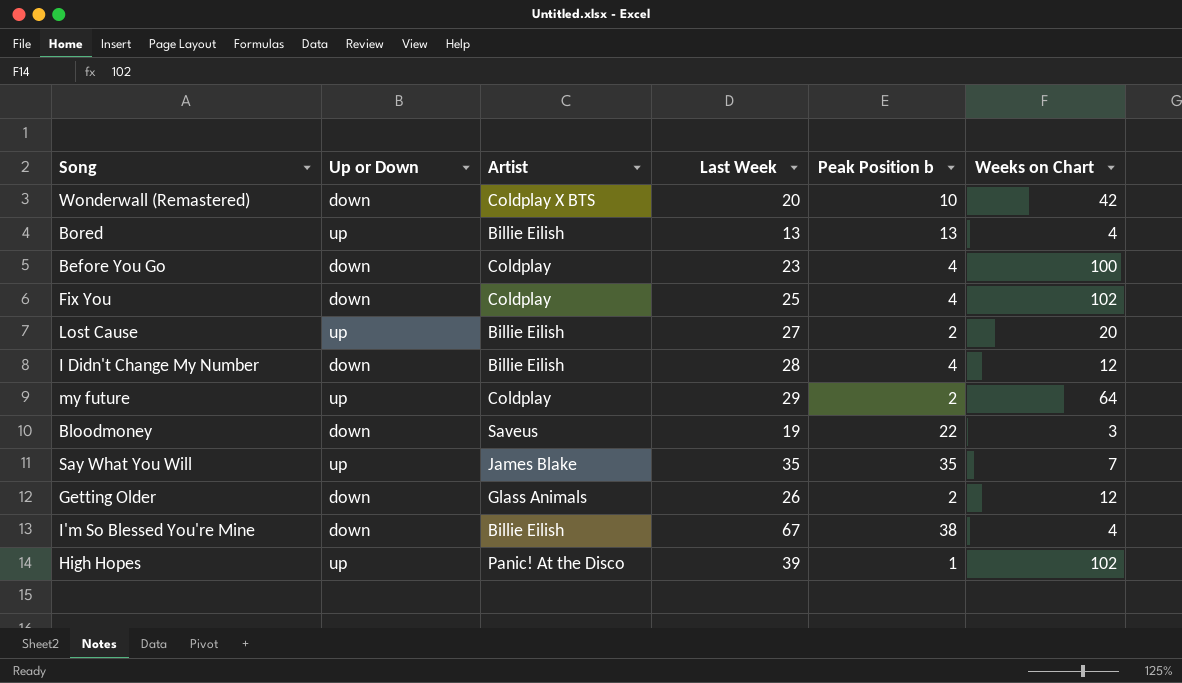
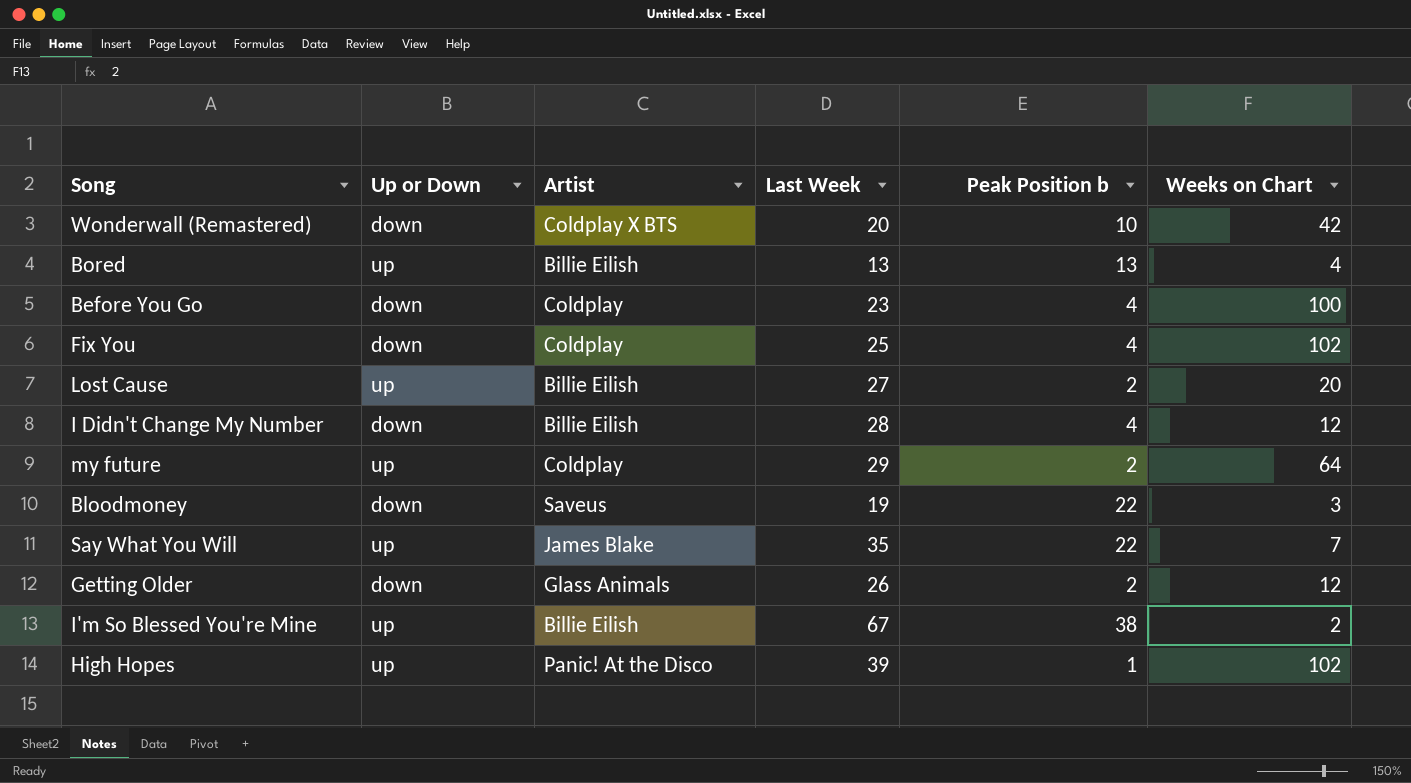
Say What You Will | Peak Position b: 35 -> 22
I'm So Blessed You're Mine | Up or Down: down -> up
I'm So Blessed You're Mine | Weeks on Chart: 4 -> 2

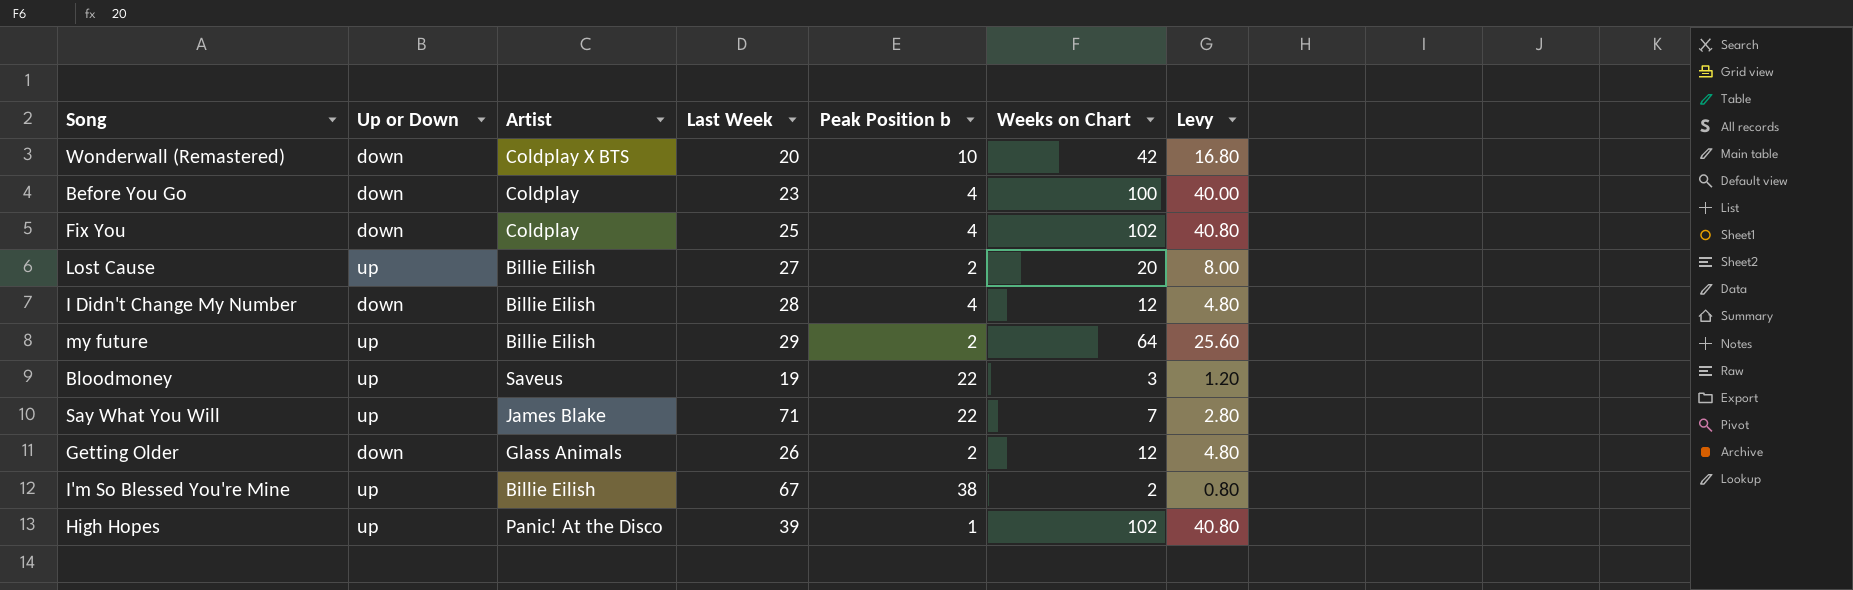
column Levy | formula: none -> [Weeks on Chart] * 0.4
row Bored: up | Billie Eilish | 13 | 13 | 4 -> none
my future | Artist: Coldplay -> Billie Eilish
Bloodmoney | Up or Down: down -> up
Say What You Will | Last Week: 35 -> 71

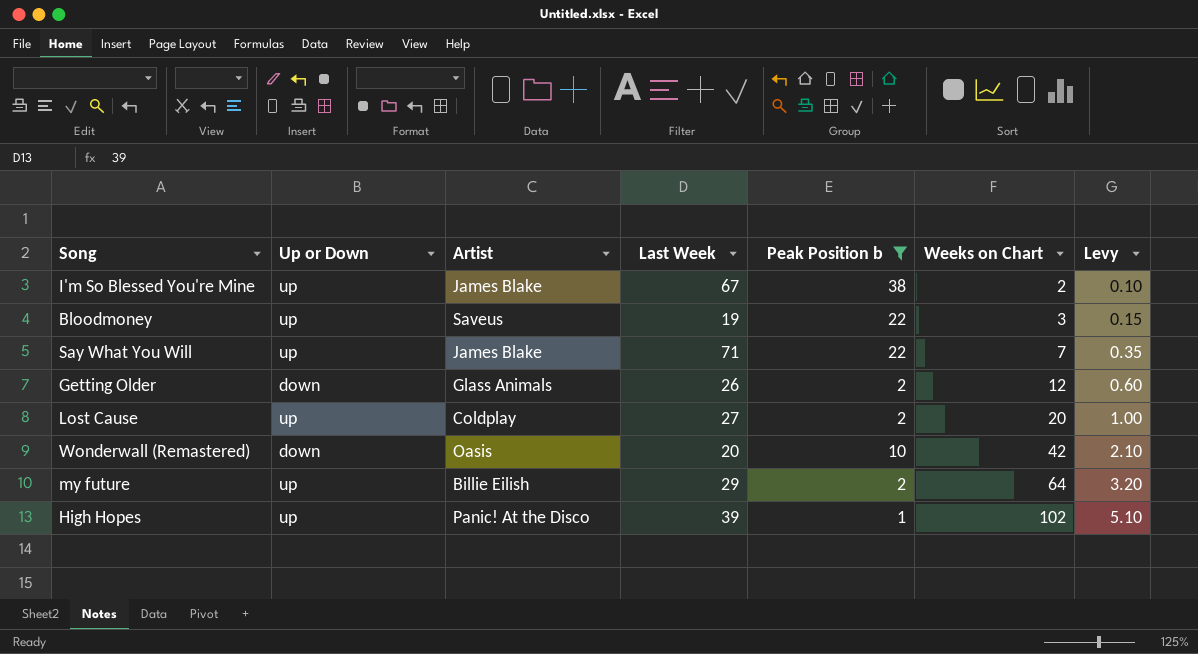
filter: none -> Peak Position b != 4
row order: none -> Weeks on Chart ascending
column Levy | formula: [Weeks on Chart] * 0.4 -> [Weeks on Chart] * 0.05
I'm So Blessed You're Mine | Artist: Billie Eilish -> James Blake
Lost Cause | Artist: Billie Eilish -> Coldplay
Wonderwall (Remastered) | Artist: Coldplay X BTS -> Oasis

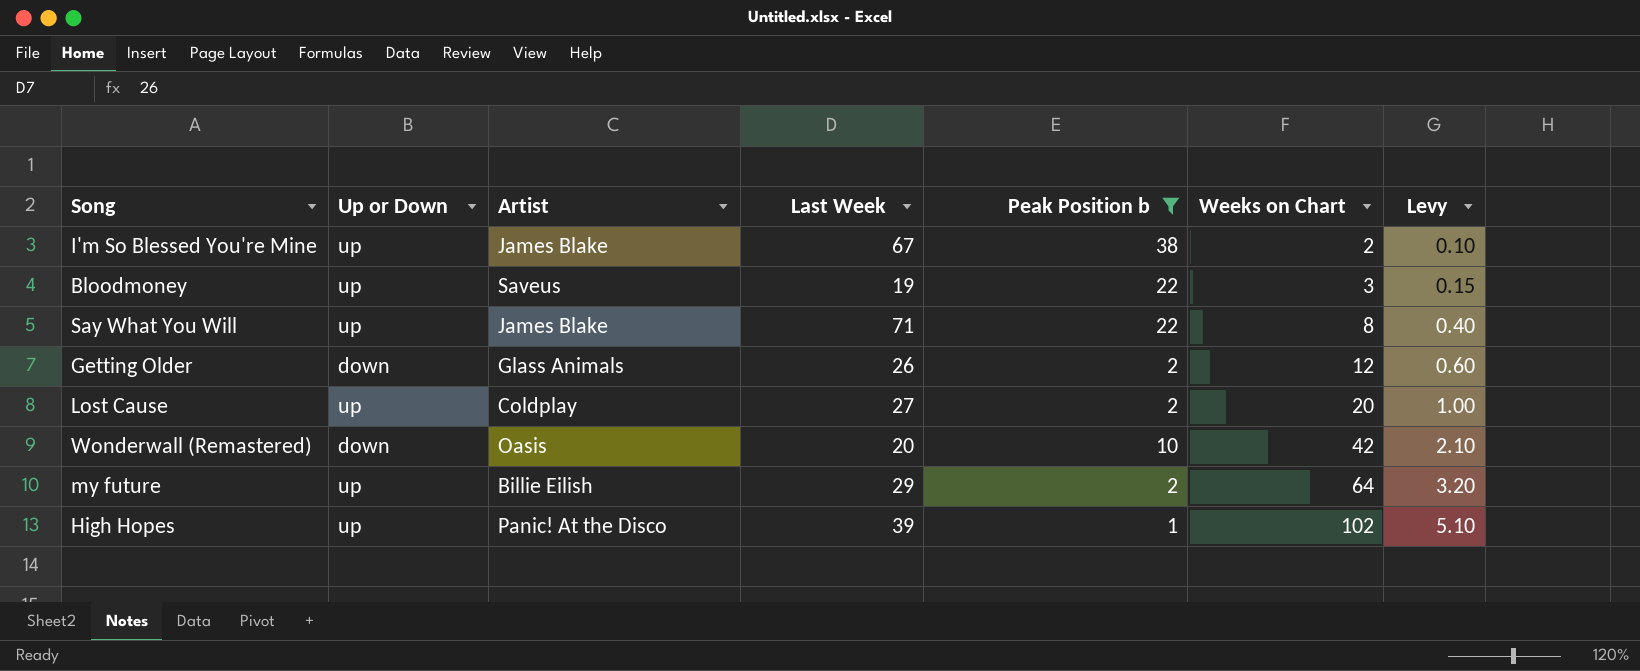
Say What You Will | Weeks on Chart: 7 -> 8
Say What You Will | Levy: 0.35 -> 0.40

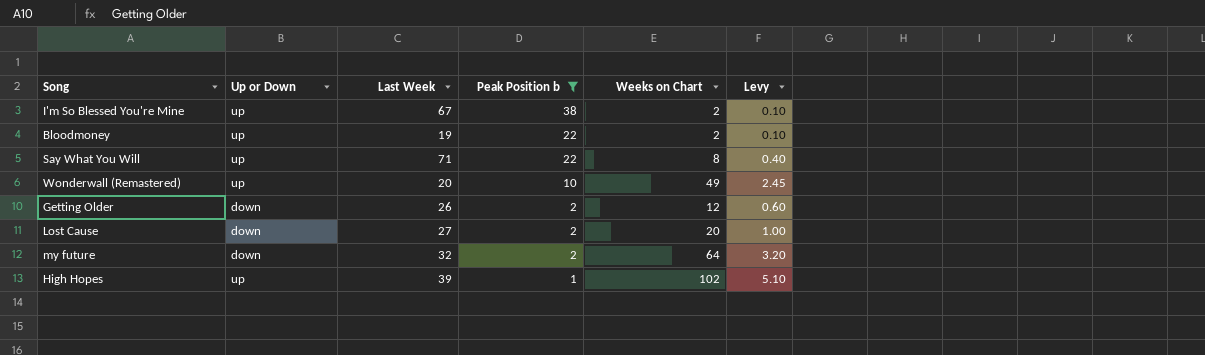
row order: Weeks on Chart ascending -> Peak Position b descending
column Artist | position: 3 -> none
Bloodmoney | Weeks on Chart: 3 -> 2
Bloodmoney | Levy: 0.15 -> 0.10
Wonderwall (Remastered) | Up or Down: down -> up
Wonderwall (Remastered) | Weeks on Chart: 42 -> 49
Wonderwall (Remastered) | Levy: 2.10 -> 2.45
Lost Cause | Up or Down: up -> down
my future | Up or Down: up -> down
my future | Last Week: 29 -> 32

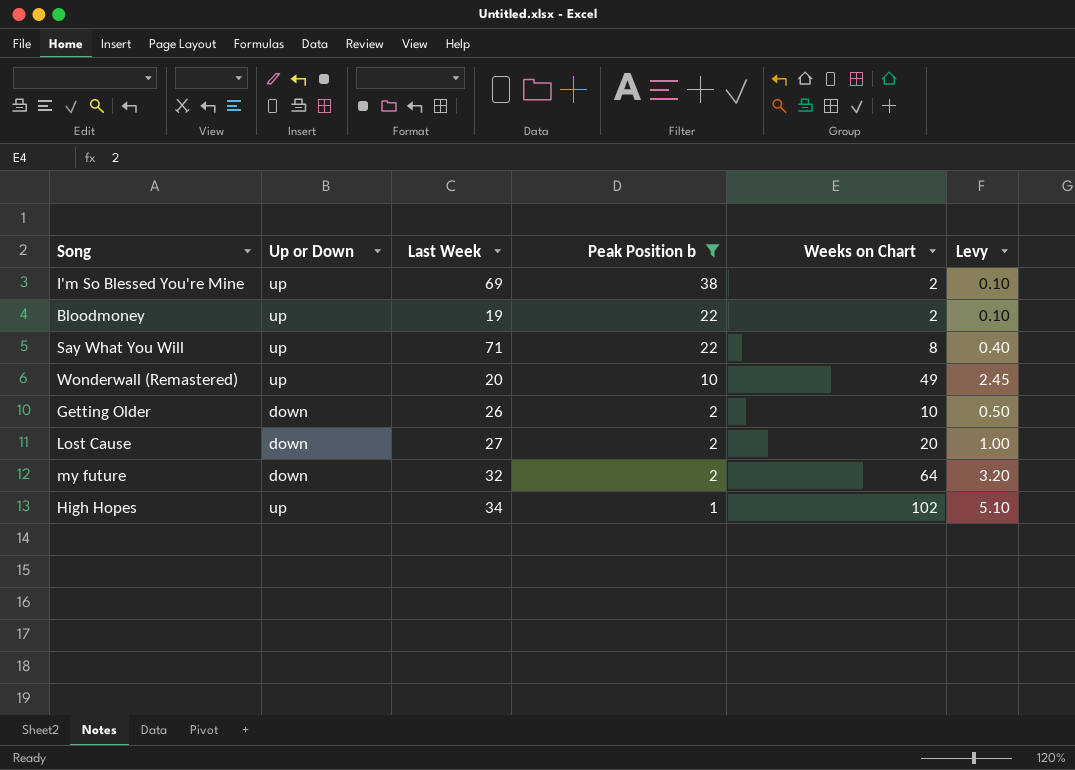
I'm So Blessed You're Mine | Last Week: 67 -> 69
Getting Older | Weeks on Chart: 12 -> 10
Getting Older | Levy: 0.60 -> 0.50
High Hopes | Last Week: 39 -> 34

